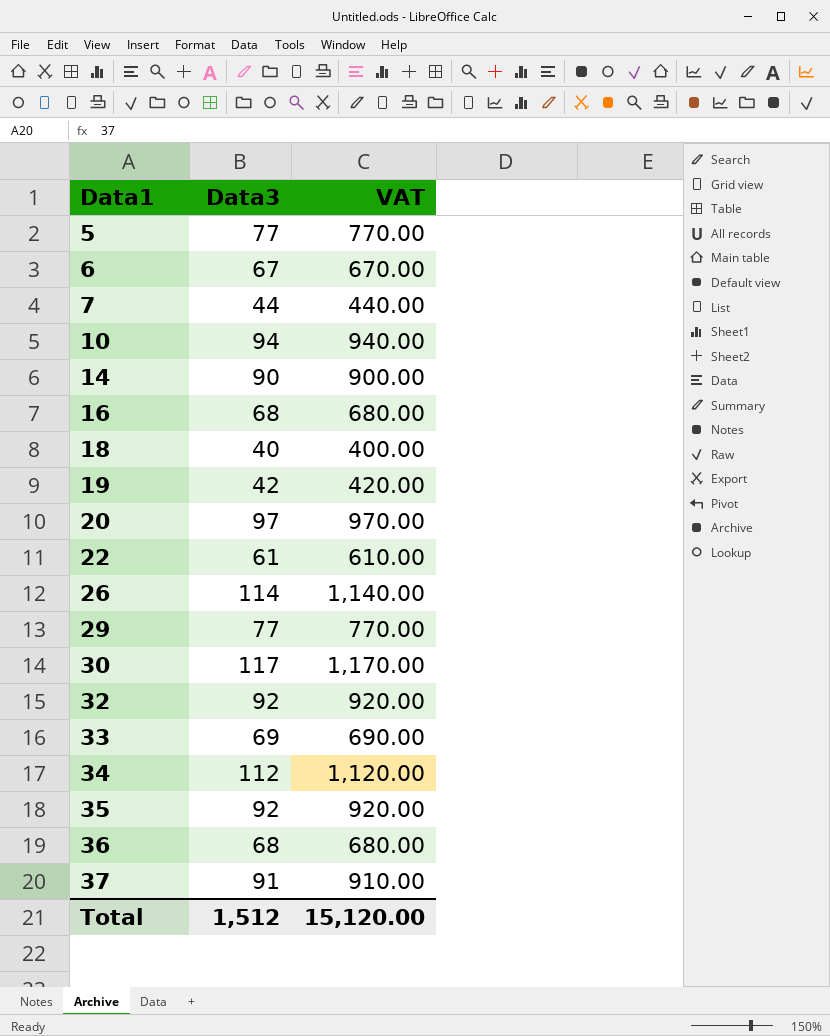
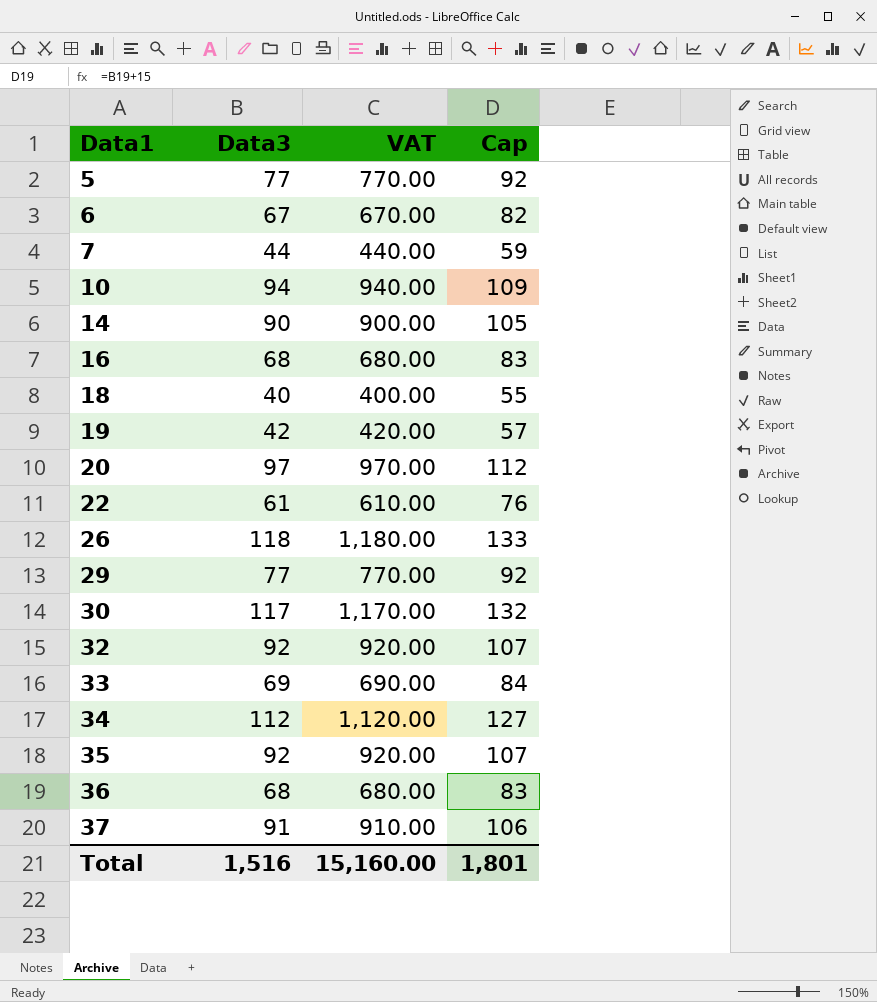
column Cap | formula: none -> [Data3] + 15
26 | Data3: 114 -> 118
26 | VAT: 1,140.00 -> 1,180.00
Total | Data3: 1,512 -> 1,516
Total | VAT: 15,120.00 -> 15,160.00

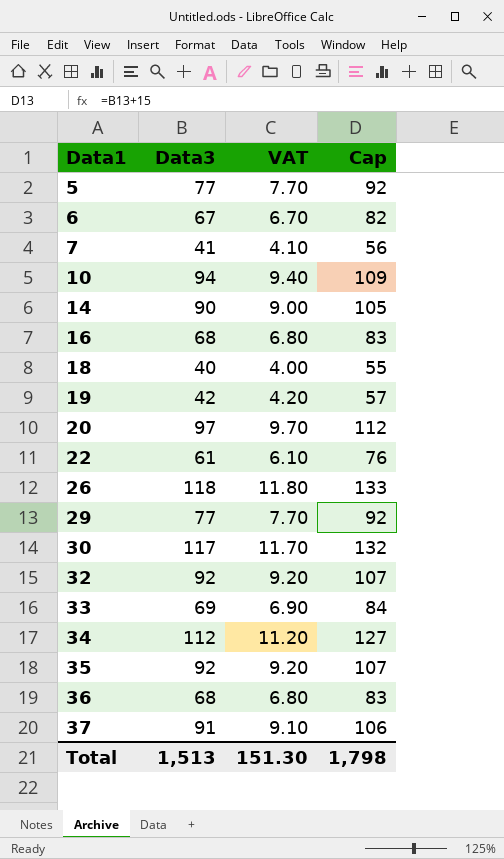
column VAT | formula: [Data3] * 10 -> [Data3] * 0.1
7 | Data3: 44 -> 41
7 | Cap: 59 -> 56
Total | Data3: 1,516 -> 1,513
Total | VAT: 15,160.00 -> 151.30
Total | Cap: 1,801 -> 1,798

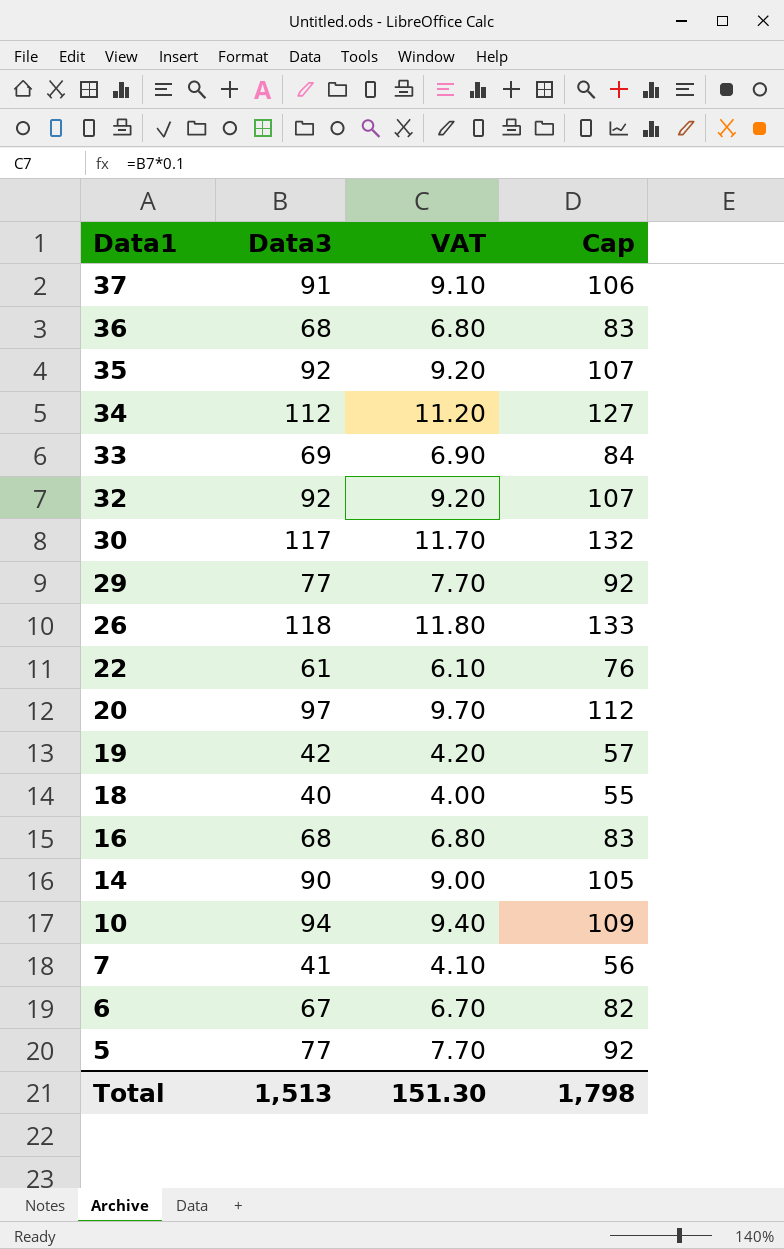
row order: Data1 ascending -> Data1 descending

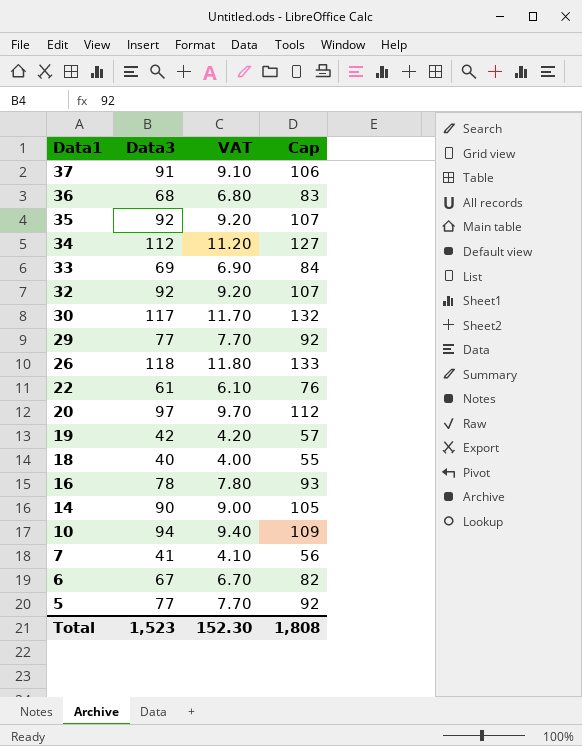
16 | Data3: 68 -> 78
16 | VAT: 6.80 -> 7.80
16 | Cap: 83 -> 93
Total | Data3: 1,513 -> 1,523
Total | VAT: 151.30 -> 152.30
Total | Cap: 1,798 -> 1,808

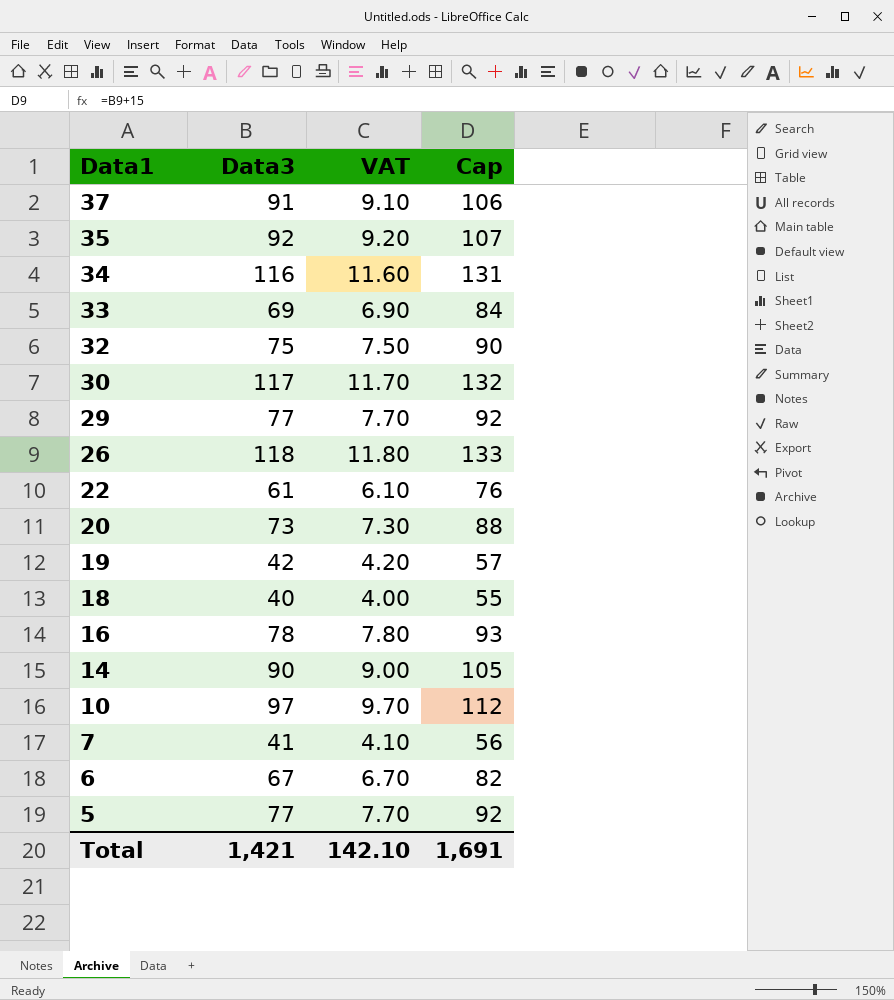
row 36: 68 | 6.80 | 83 -> none
34 | Data3: 112 -> 116
34 | VAT: 11.20 -> 11.60
34 | Cap: 127 -> 131
32 | Data3: 92 -> 75
32 | VAT: 9.20 -> 7.50
32 | Cap: 107 -> 90
20 | Data3: 97 -> 73
20 | VAT: 9.70 -> 7.30
20 | Cap: 112 -> 88
10 | Data3: 94 -> 97
10 | VAT: 9.40 -> 9.70
10 | Cap: 109 -> 112
Total | Data3: 1,523 -> 1,421
Total | VAT: 152.30 -> 142.10
Total | Cap: 1,808 -> 1,691

